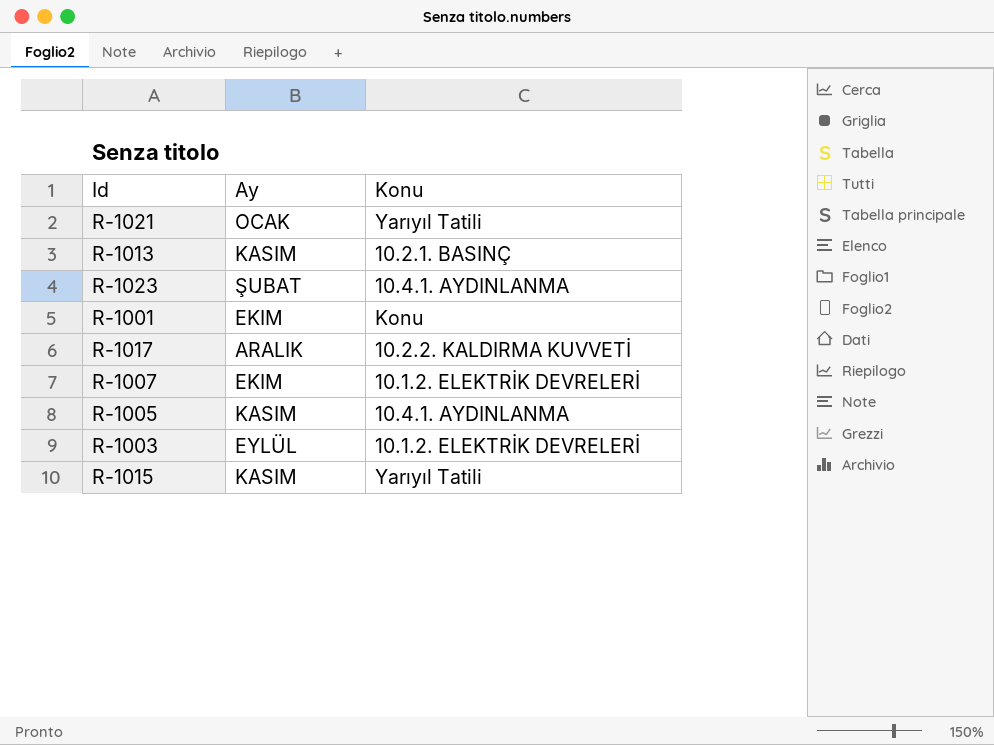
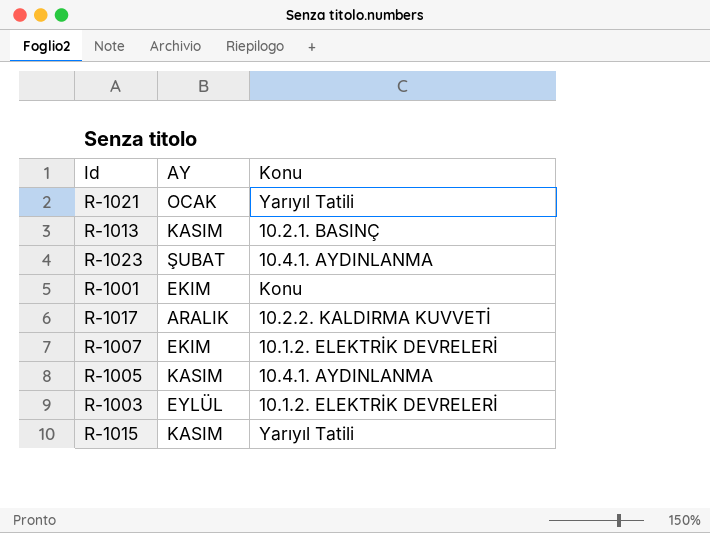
column name: Ay -> AY

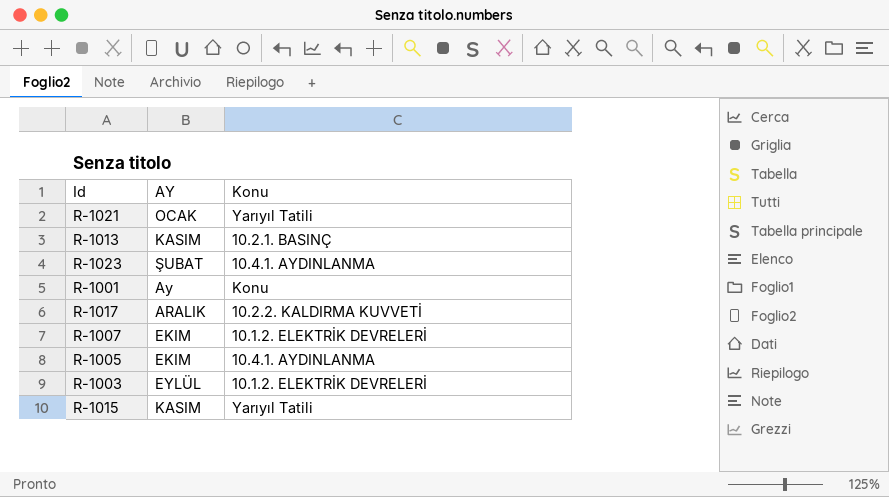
R-1001 | AY: EKIM -> Ay
R-1005 | AY: KASIM -> EKIM

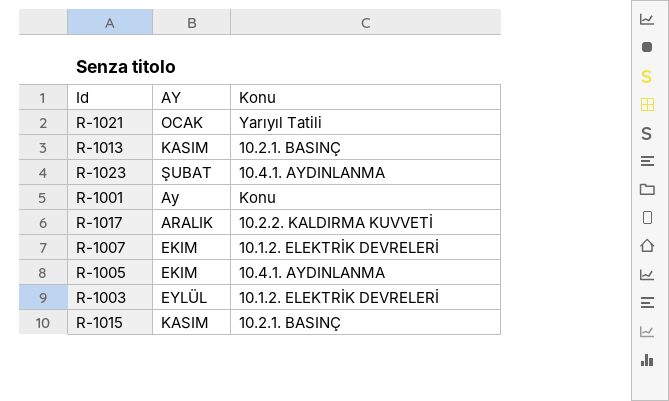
R-1015 | Konu: Yarıyıl Tatili -> 10.2.1. BASINÇ

